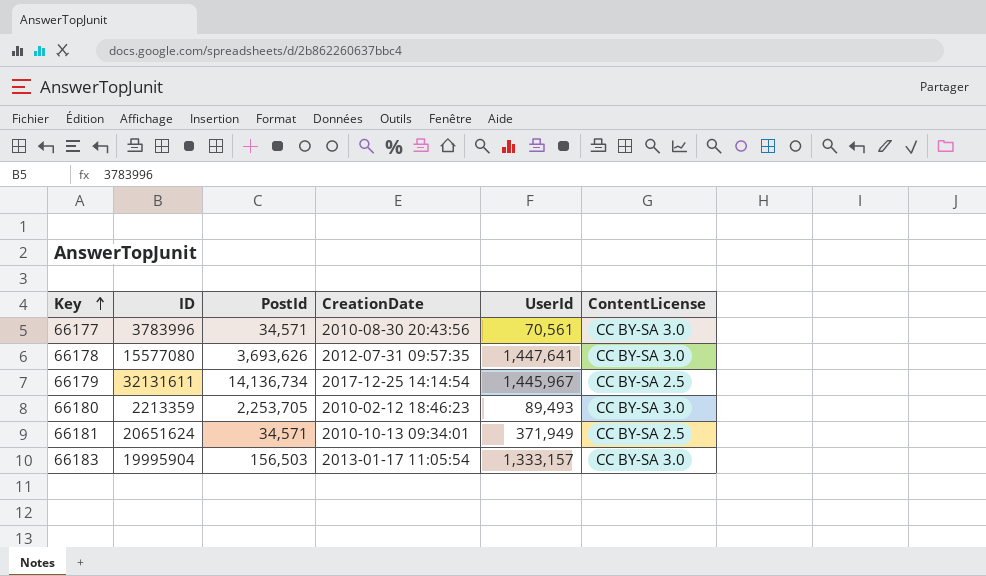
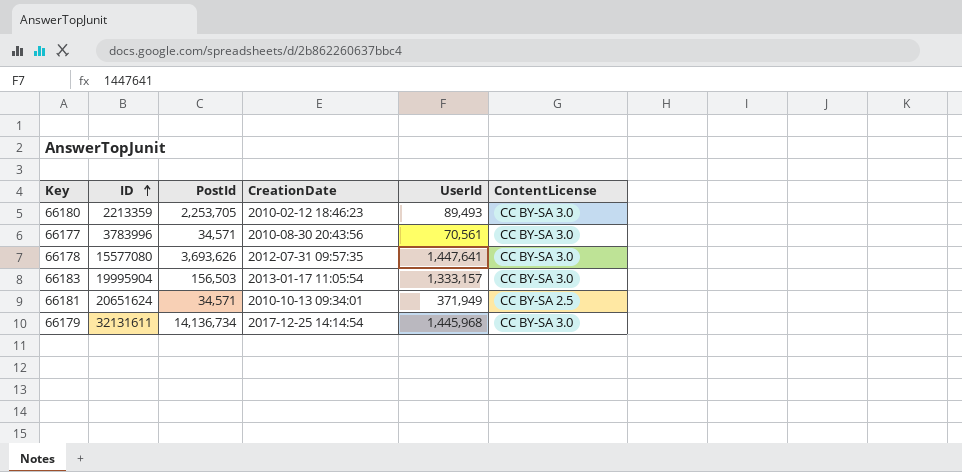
row order: Key ascending -> ID ascending
66179 | UserId: 1,445,967 -> 1,445,968
66179 | ContentLicense: CC BY-SA 2.5 -> CC BY-SA 3.0

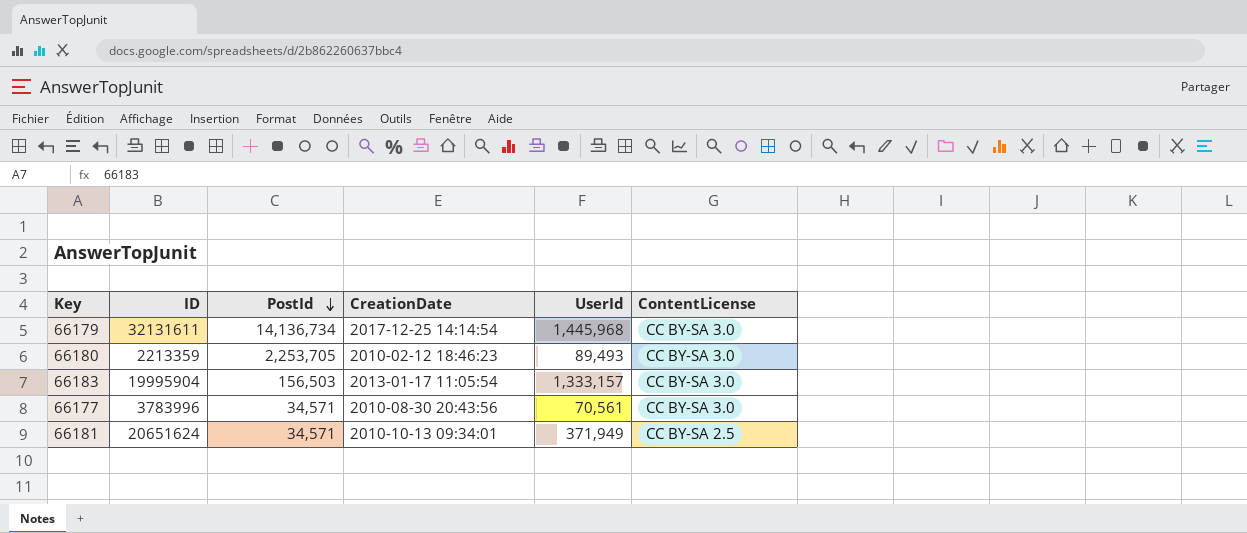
row order: ID ascending -> PostId descending
row 66178: 15577080 | 3,693,626 | 2012-07-31 09:57:35 | 1,447,641 | CC BY-SA 3.0 -> none

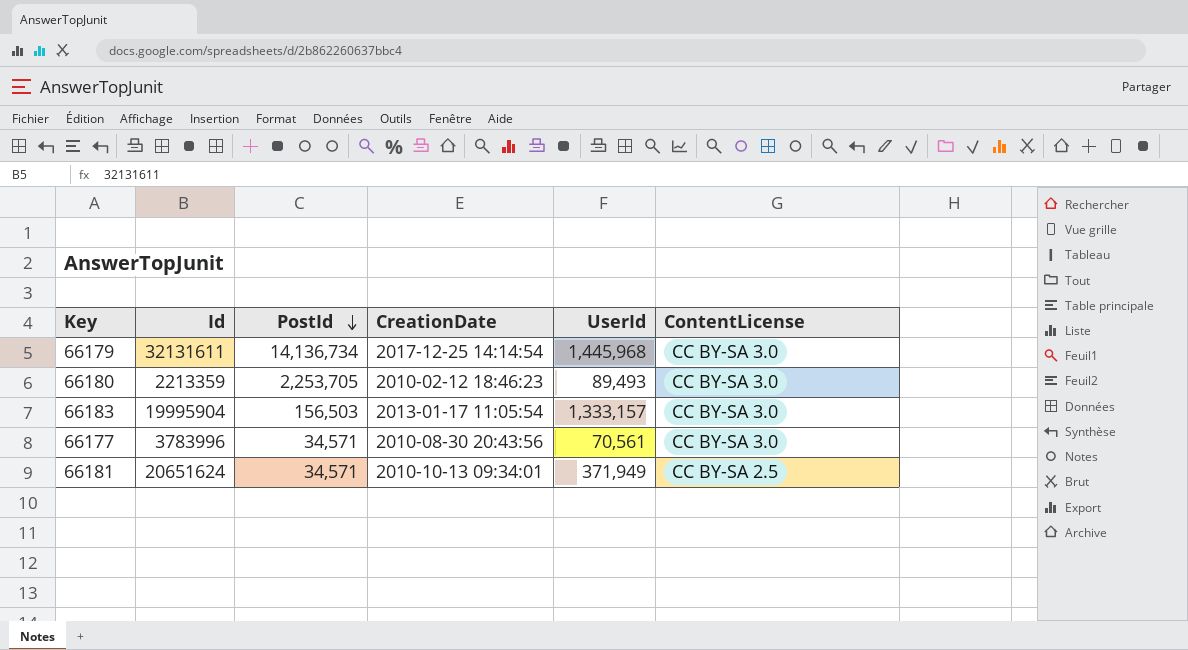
column name: ID -> Id

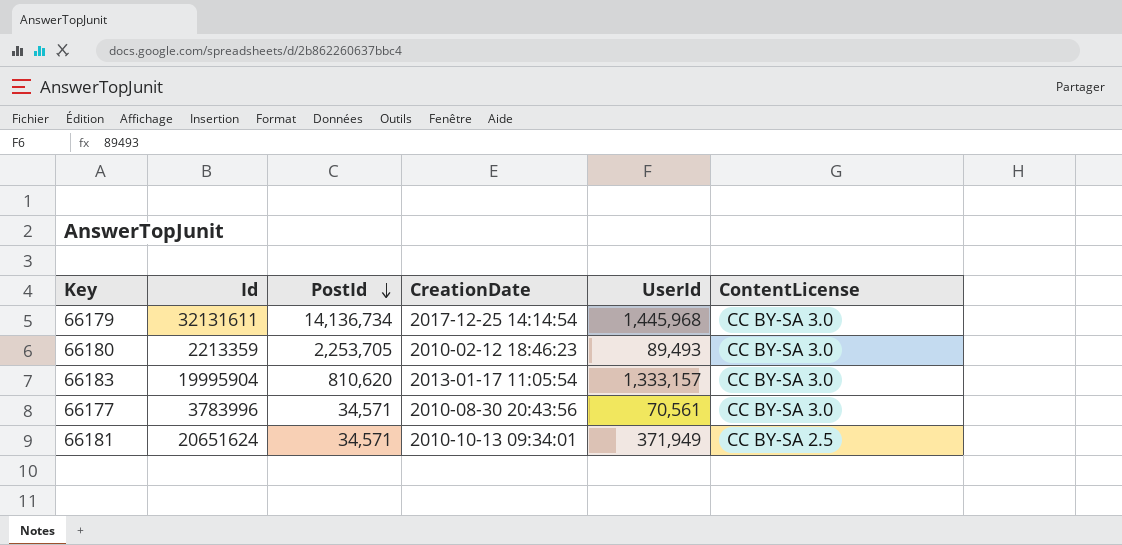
66183 | PostId: 156,503 -> 810,620

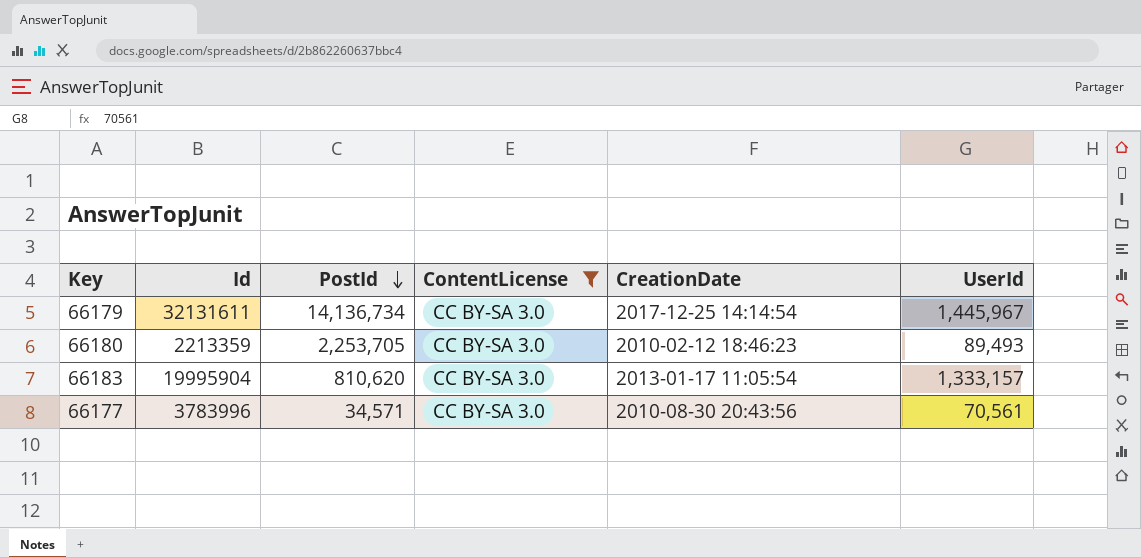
filter: none -> ContentLicense = CC BY-SA 3.0
column ContentLicense | position: 6 -> 4
66179 | UserId: 1,445,968 -> 1,445,967

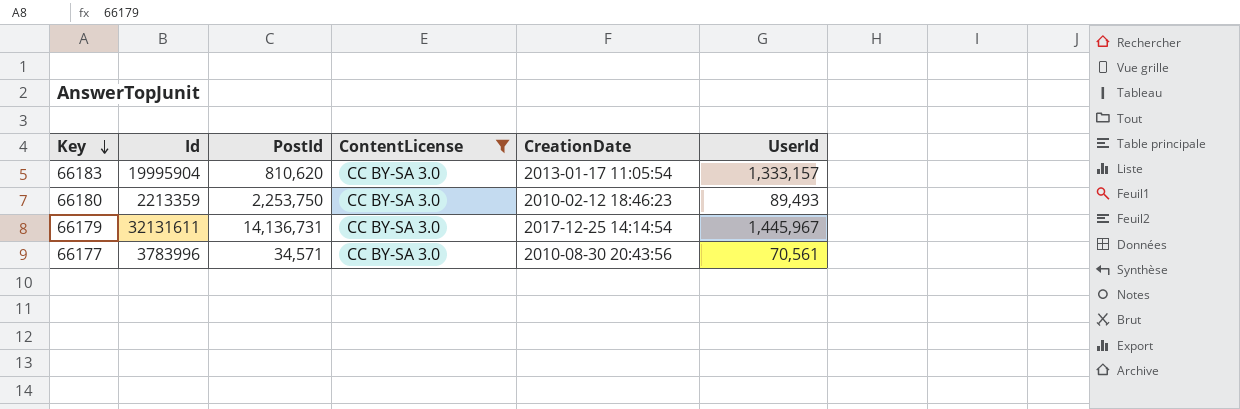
row order: PostId descending -> Key descending
66180 | PostId: 2,253,705 -> 2,253,750
66179 | PostId: 14,136,734 -> 14,136,731

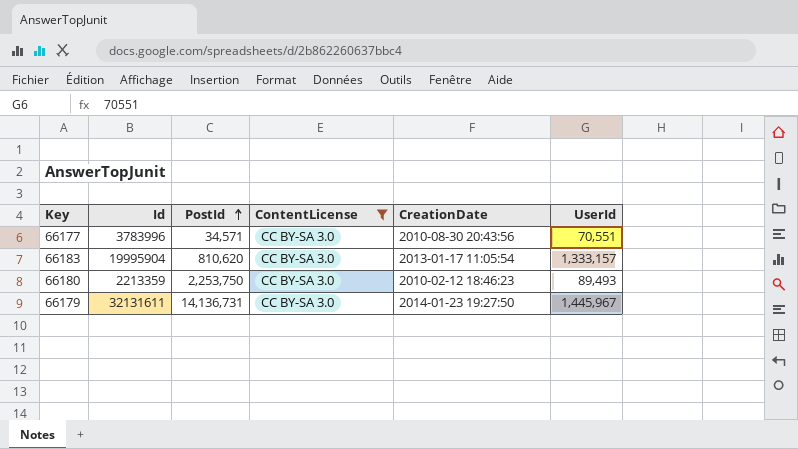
row order: Key descending -> PostId ascending
66177 | UserId: 70,561 -> 70,551
66179 | CreationDate: 2017-12-25 14:14:54 -> 2014-01-23 19:27:50

